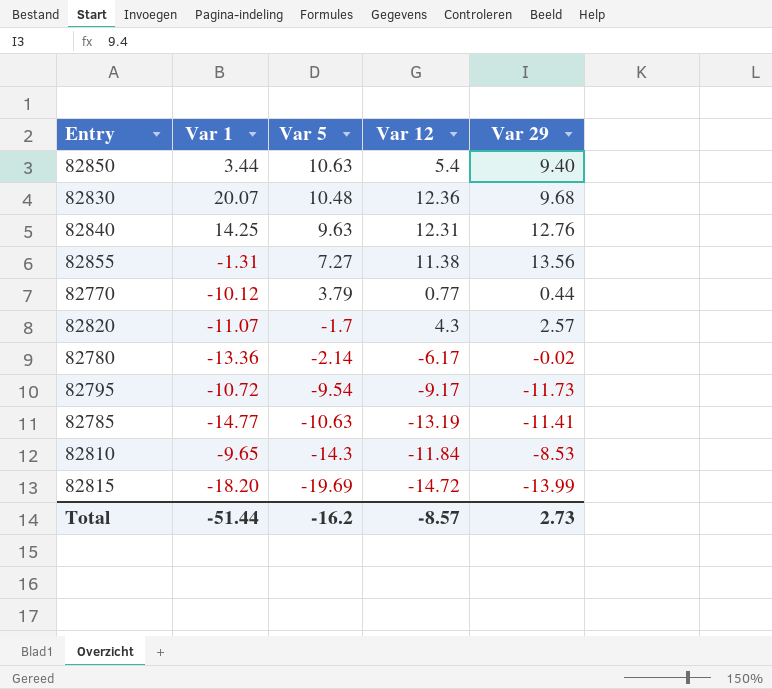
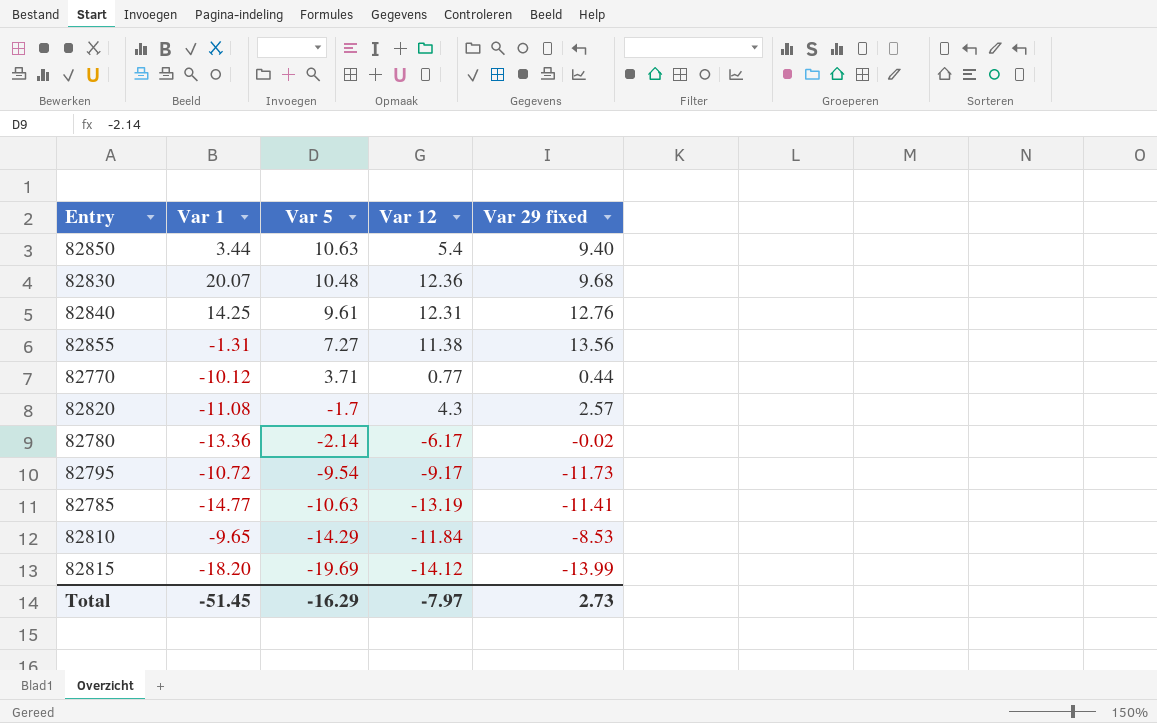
column name: Var 29 -> Var 29 fixed
82840 | Var 5: 9.63 -> 9.61
82770 | Var 5: 3.79 -> 3.71
82820 | Var 1: -11.07 -> -11.08
82810 | Var 5: -14.3 -> -14.29
82815 | Var 12: -14.72 -> -14.12
Total | Var 1: -51.44 -> -51.45
Total | Var 5: -16.2 -> -16.29
Total | Var 12: -8.57 -> -7.97

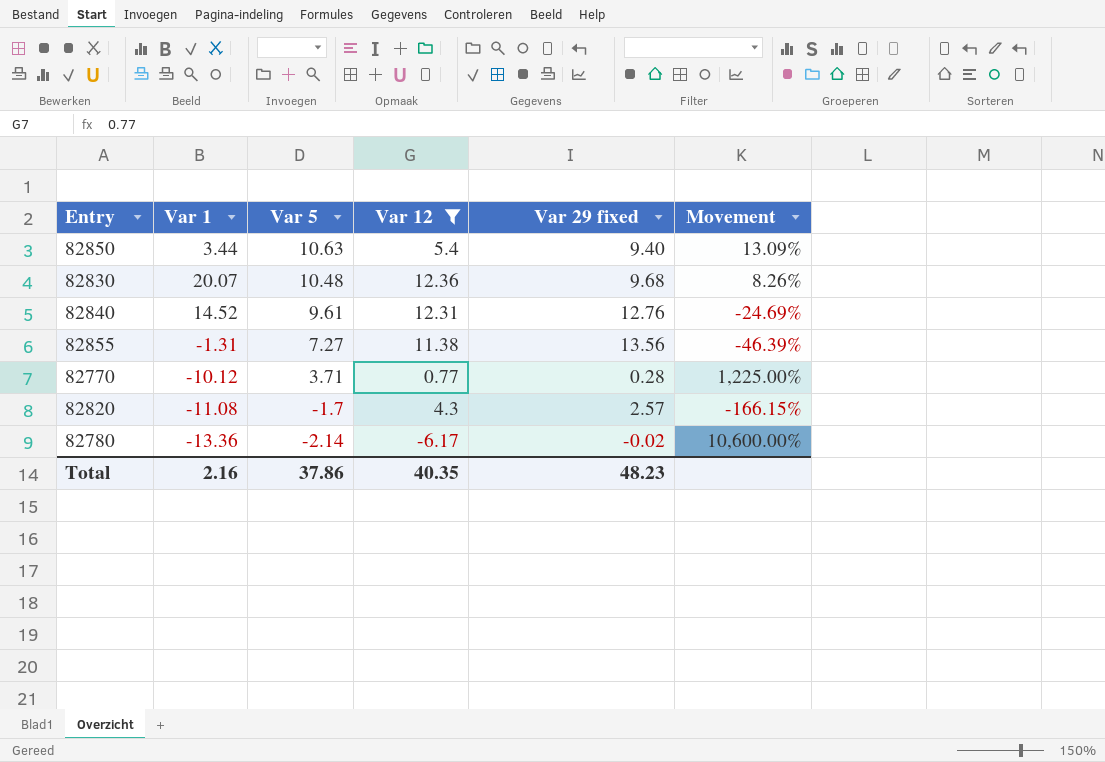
filter: none -> Var 12 >= -6.17
column Movement | formula: none -> ([Var 5] - [Var 29 fixed]) / [Var 29 fixed]
82840 | Var 1: 14.25 -> 14.52
82770 | Var 29 fixed: 0.44 -> 0.28
Total | Var 1: -51.45 -> 2.16
Total | Var 5: -16.29 -> 37.86
Total | Var 12: -7.97 -> 40.35
Total | Var 29 fixed: 2.73 -> 48.23

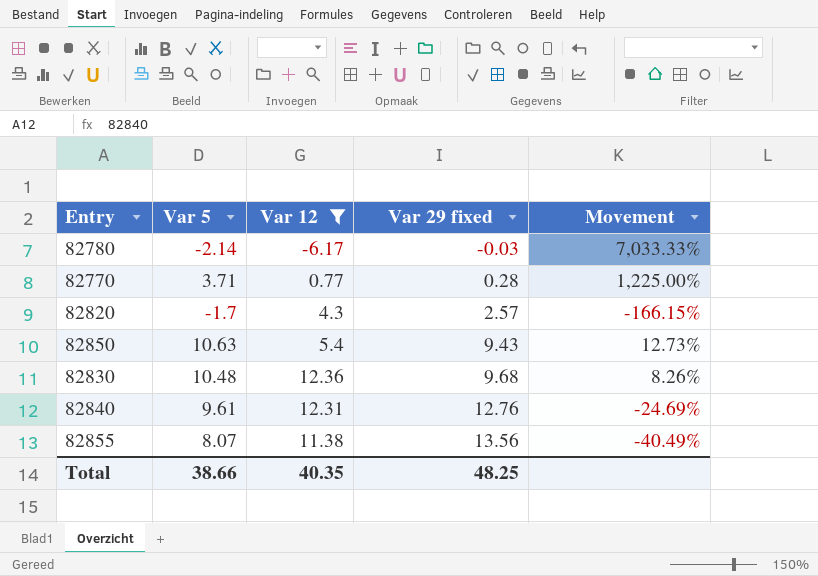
row order: Var 5 descending -> Var 29 fixed ascending
column Var 1 | position: 2 -> none
82780 | Var 29 fixed: -0.02 -> -0.03
82780 | Movement: 10,600.00% -> 7,033.33%
82850 | Var 29 fixed: 9.40 -> 9.43
82850 | Movement: 13.09% -> 12.73%
82855 | Var 5: 7.27 -> 8.07
82855 | Movement: -46.39% -> -40.49%
Total | Var 5: 37.86 -> 38.66
Total | Var 29 fixed: 48.23 -> 48.25

